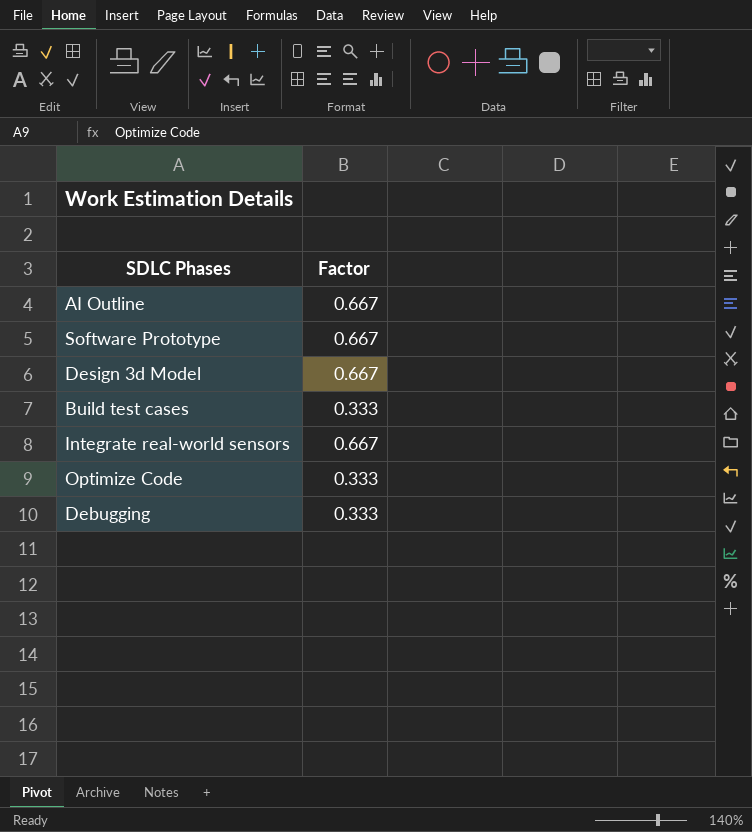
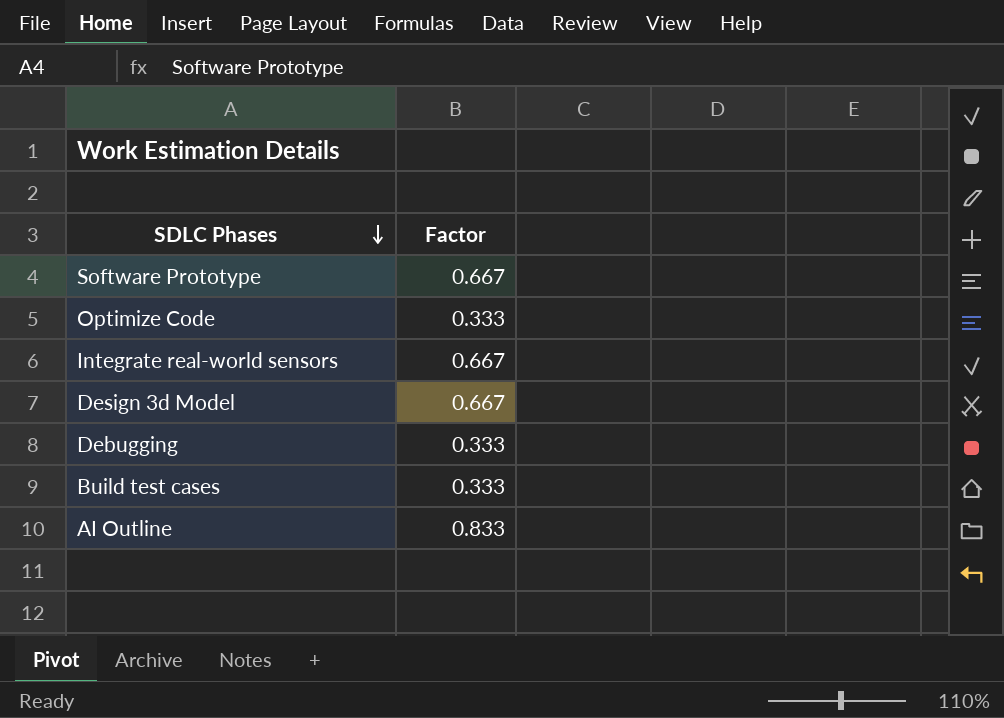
row order: none -> SDLC Phases descending
AI Outline | Factor: 0.667 -> 0.833

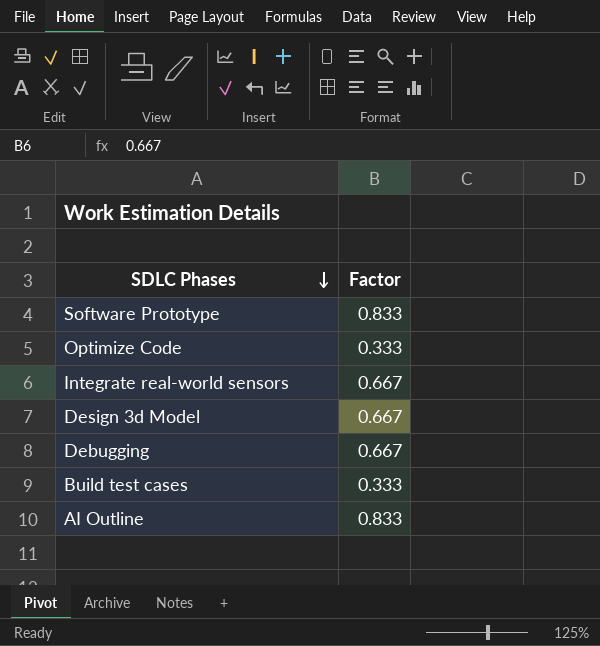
Software Prototype | Factor: 0.667 -> 0.833
Debugging | Factor: 0.333 -> 0.667

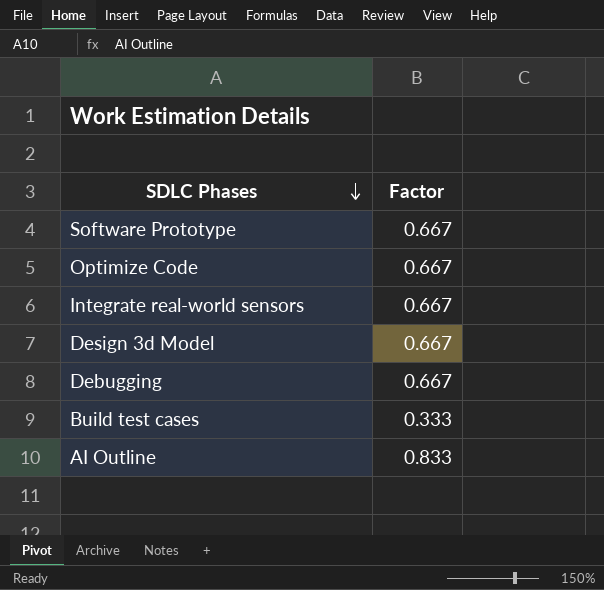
Software Prototype | Factor: 0.833 -> 0.667
Optimize Code | Factor: 0.333 -> 0.667

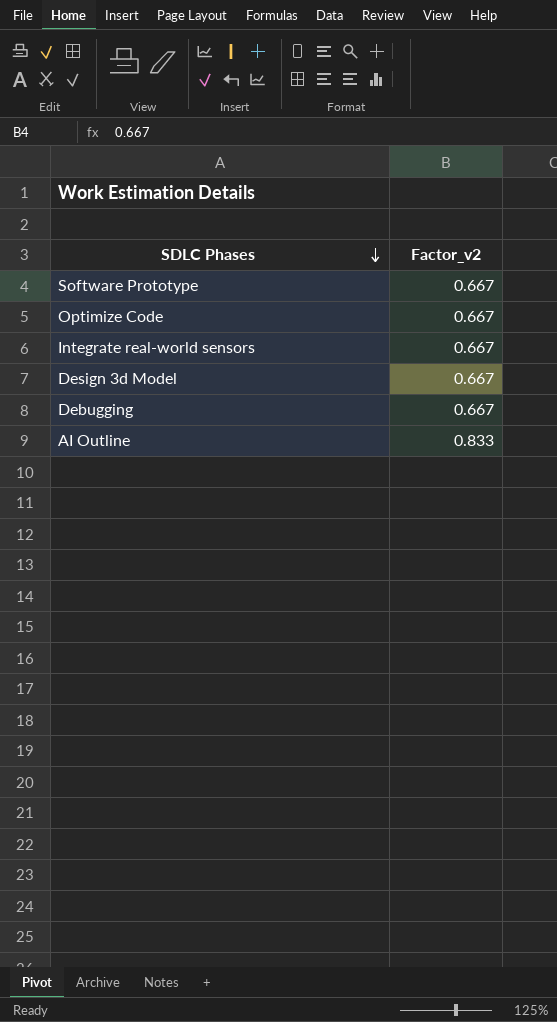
column name: Factor -> Factor_v2
row Build test cases: 0.333 -> none

